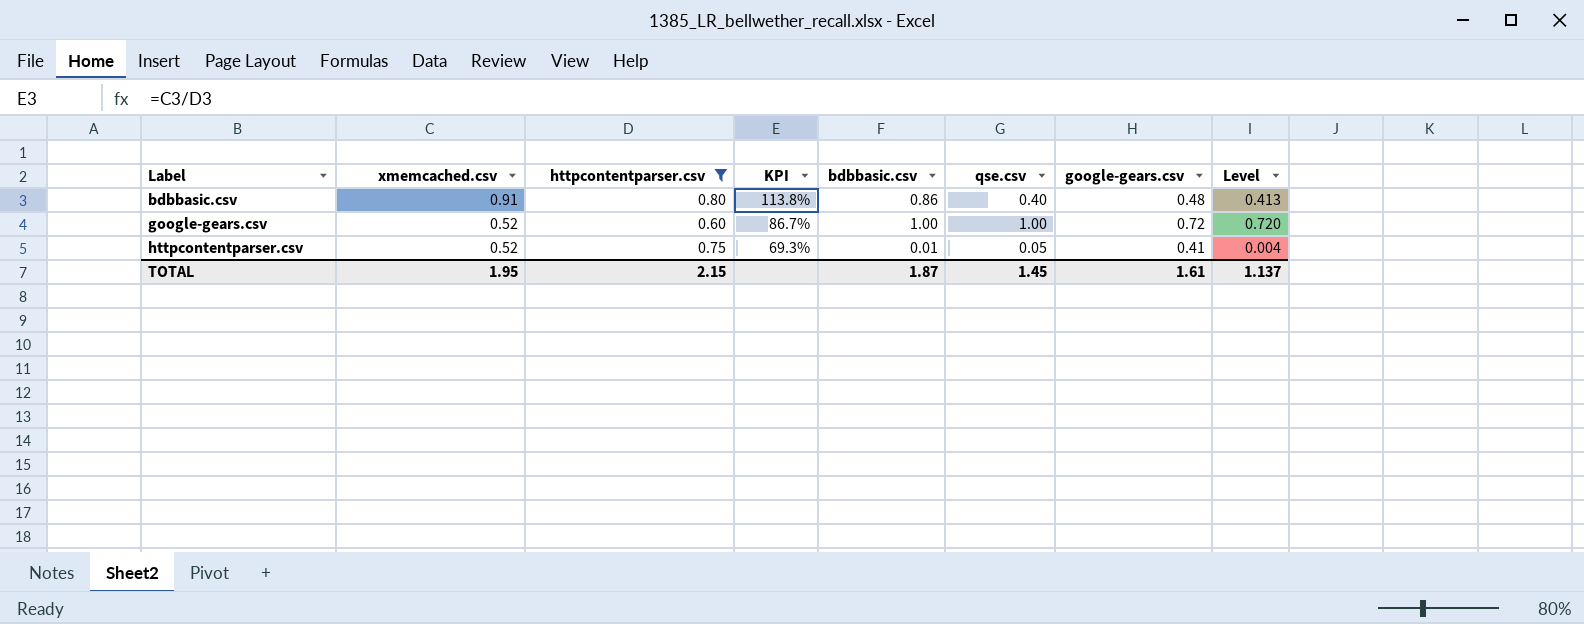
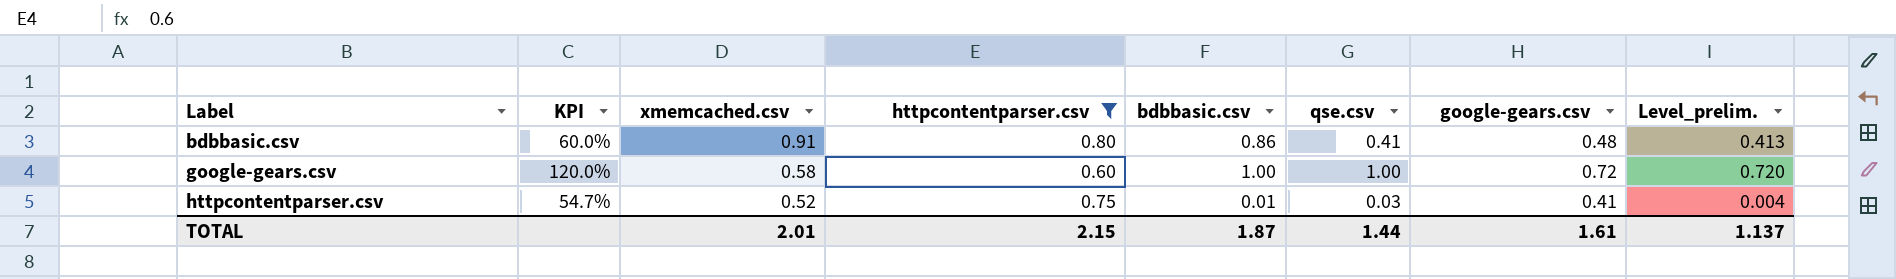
column KPI | formula: [xmemcached.csv] / [httpcontentparser.csv] -> [google-gears.csv] / [httpcontentparser.csv]
column KPI | position: 4 -> 2
column name: Level -> Level_prelim.
bdbbasic.csv | qse.csv: 0.40 -> 0.41
google-gears.csv | xmemcached.csv: 0.52 -> 0.58
httpcontentparser.csv | qse.csv: 0.05 -> 0.03
TOTAL | xmemcached.csv: 1.95 -> 2.01
TOTAL | qse.csv: 1.45 -> 1.44

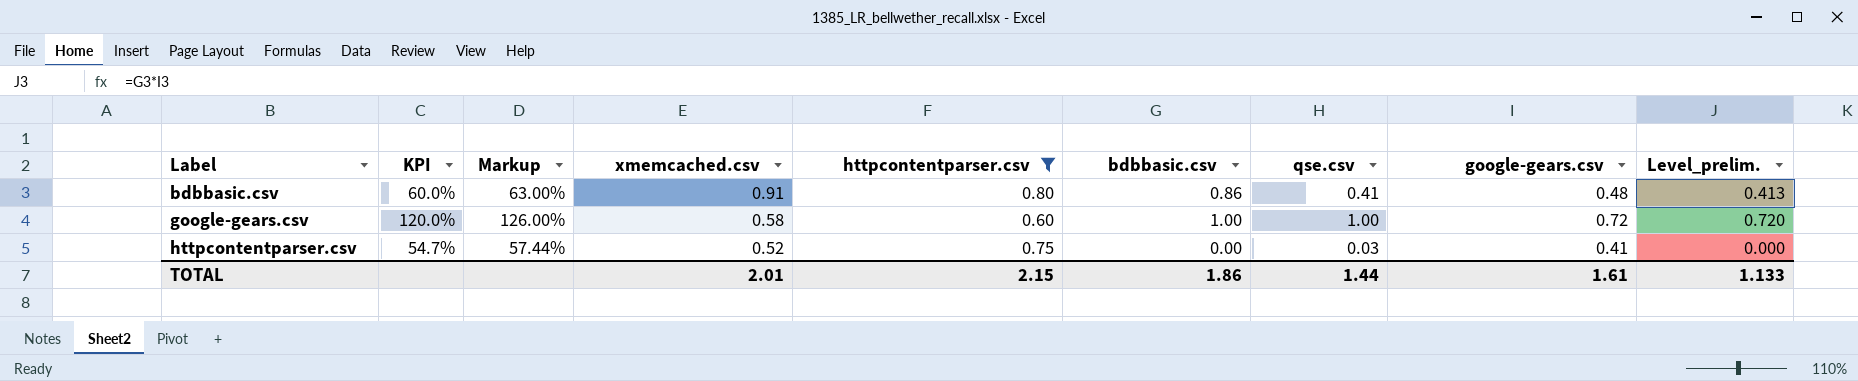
column Markup | formula: none -> [KPI] * 1.05
httpcontentparser.csv | bdbbasic.csv: 0.01 -> 0.00
httpcontentparser.csv | Level_prelim.: 0.004 -> 0.000
TOTAL | bdbbasic.csv: 1.87 -> 1.86
TOTAL | Level_prelim.: 1.137 -> 1.133

